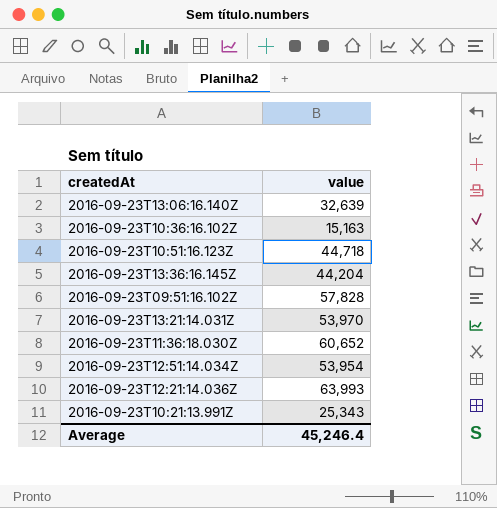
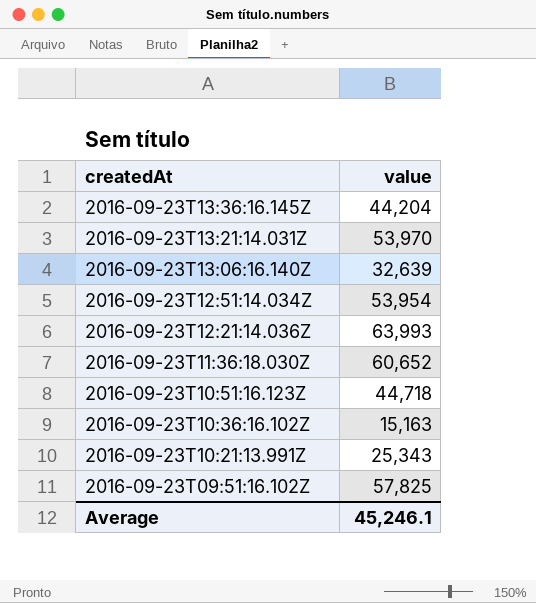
row order: none -> createdAt descending
2016-09-23T09:51:16.102Z | value: 57,828 -> 57,825
Average | value: 45,246.4 -> 45,246.1

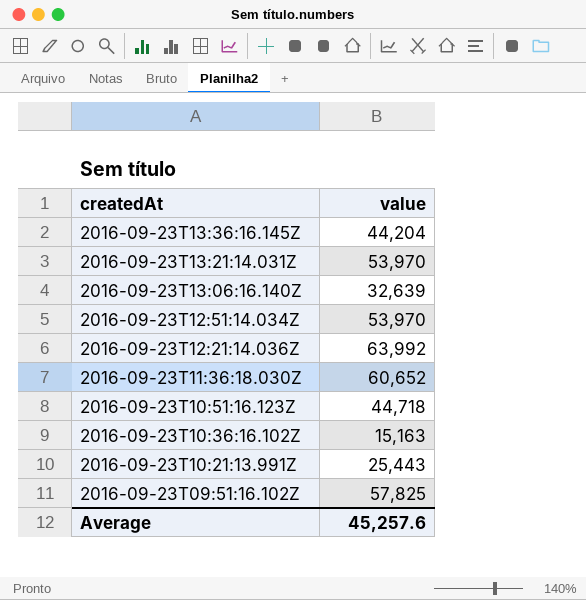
2016-09-23T12:51:14.034Z | value: 53,954 -> 53,970
2016-09-23T12:21:14.036Z | value: 63,993 -> 63,992
2016-09-23T10:21:13.991Z | value: 25,343 -> 25,443
Average | value: 45,246.1 -> 45,257.6

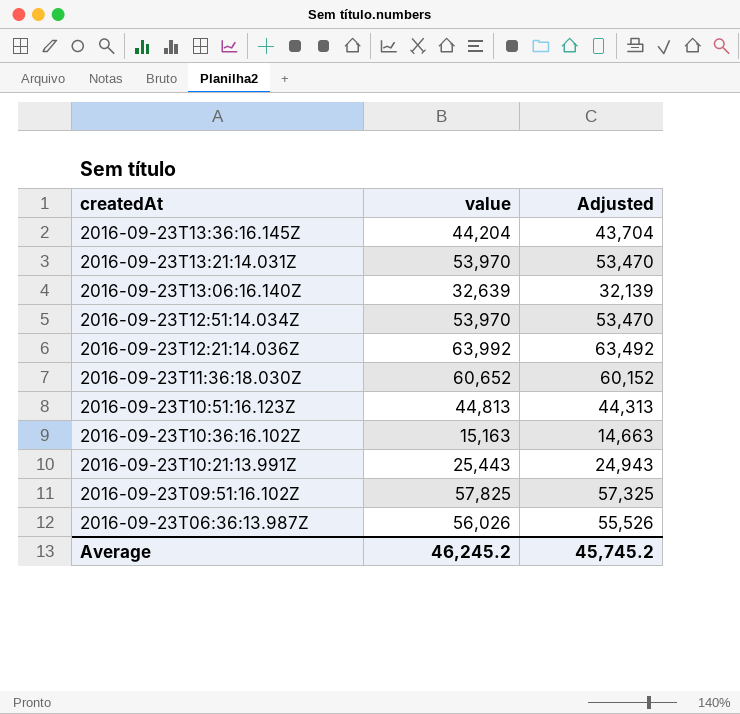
column Adjusted | formula: none -> [value] - 500
2016-09-23T10:51:16.123Z | value: 44,718 -> 44,813
row 2016-09-23T06:36:13.987Z: none -> 56,026 | 55,526
Average | value: 45,257.6 -> 46,245.2

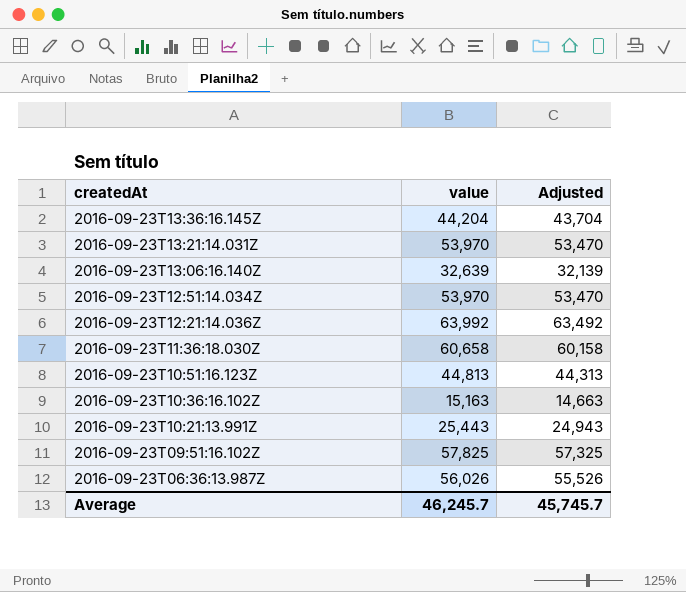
2016-09-23T11:36:18.030Z | value: 60,652 -> 60,658
2016-09-23T11:36:18.030Z | Adjusted: 60,152 -> 60,158
Average | value: 46,245.2 -> 46,245.7
Average | Adjusted: 45,745.2 -> 45,745.7

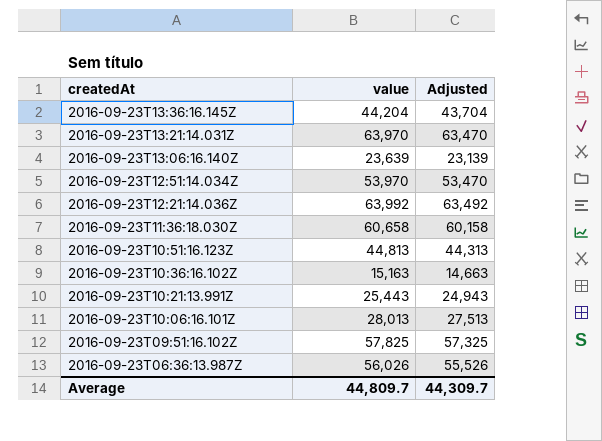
2016-09-23T13:21:14.031Z | value: 53,970 -> 63,970
2016-09-23T13:21:14.031Z | Adjusted: 53,470 -> 63,470
2016-09-23T13:06:16.140Z | value: 32,639 -> 23,639
2016-09-23T13:06:16.140Z | Adjusted: 32,139 -> 23,139
row 2016-09-23T10:06:16.101Z: none -> 28,013 | 27,513
Average | value: 46,245.7 -> 44,809.7
Average | Adjusted: 45,745.7 -> 44,309.7

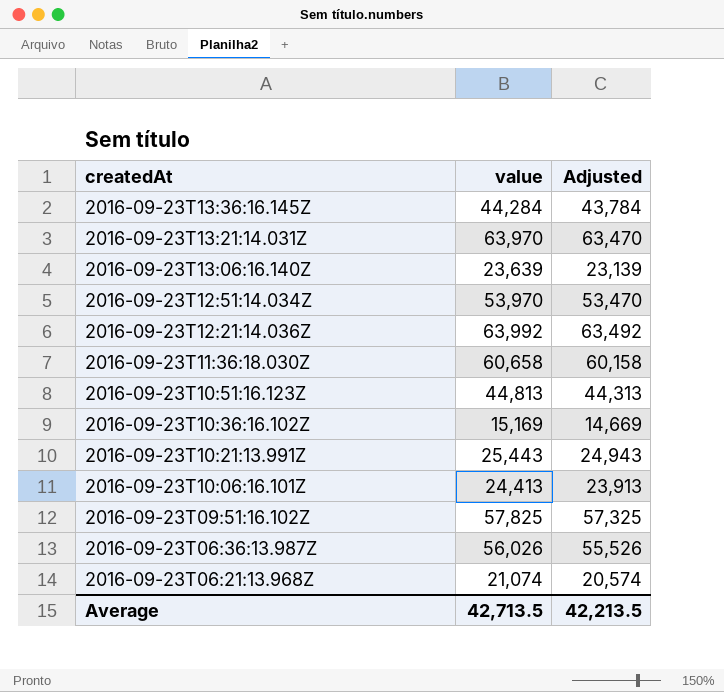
2016-09-23T13:36:16.145Z | value: 44,204 -> 44,284
2016-09-23T13:36:16.145Z | Adjusted: 43,704 -> 43,784
2016-09-23T10:36:16.102Z | value: 15,163 -> 15,169
2016-09-23T10:36:16.102Z | Adjusted: 14,663 -> 14,669
2016-09-23T10:06:16.101Z | value: 28,013 -> 24,413
2016-09-23T10:06:16.101Z | Adjusted: 27,513 -> 23,913
row 2016-09-23T06:21:13.968Z: none -> 21,074 | 20,574
Average | value: 44,809.7 -> 42,713.5
Average | Adjusted: 44,309.7 -> 42,213.5

